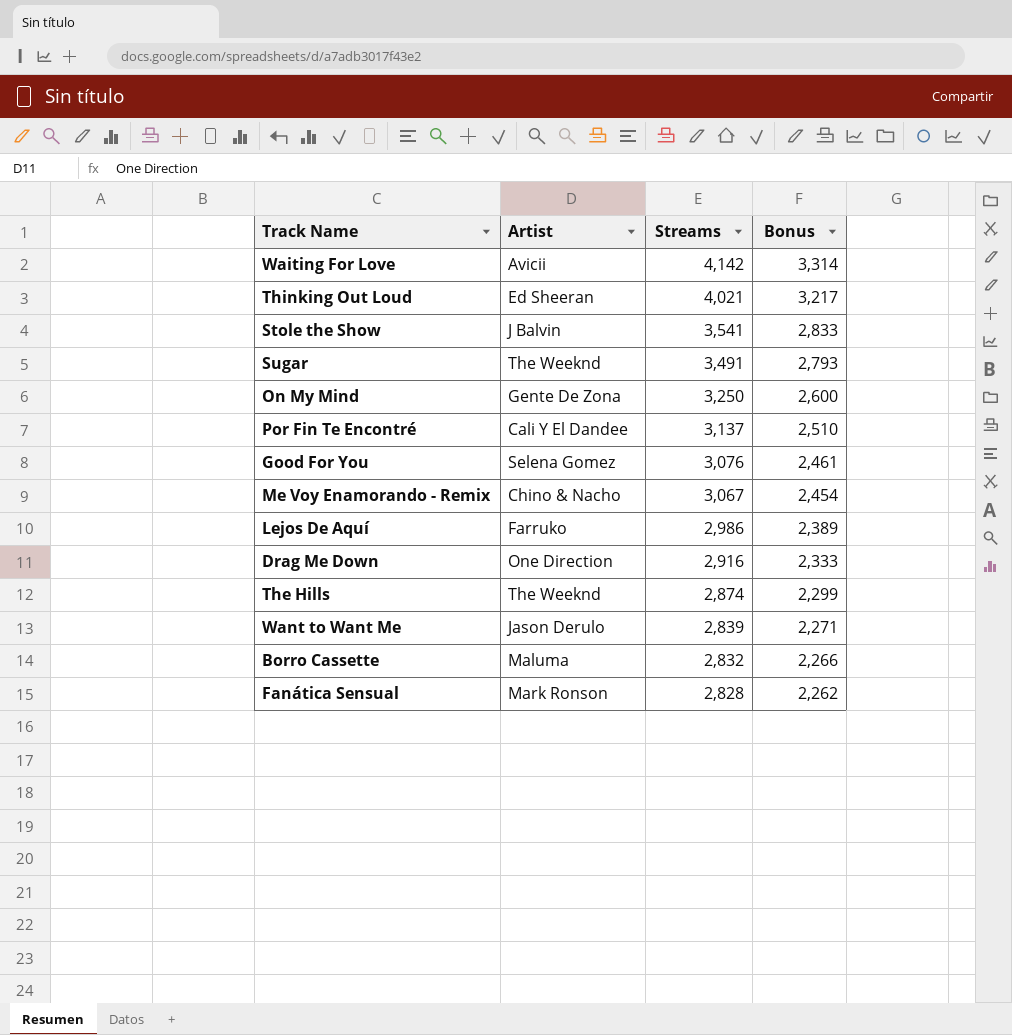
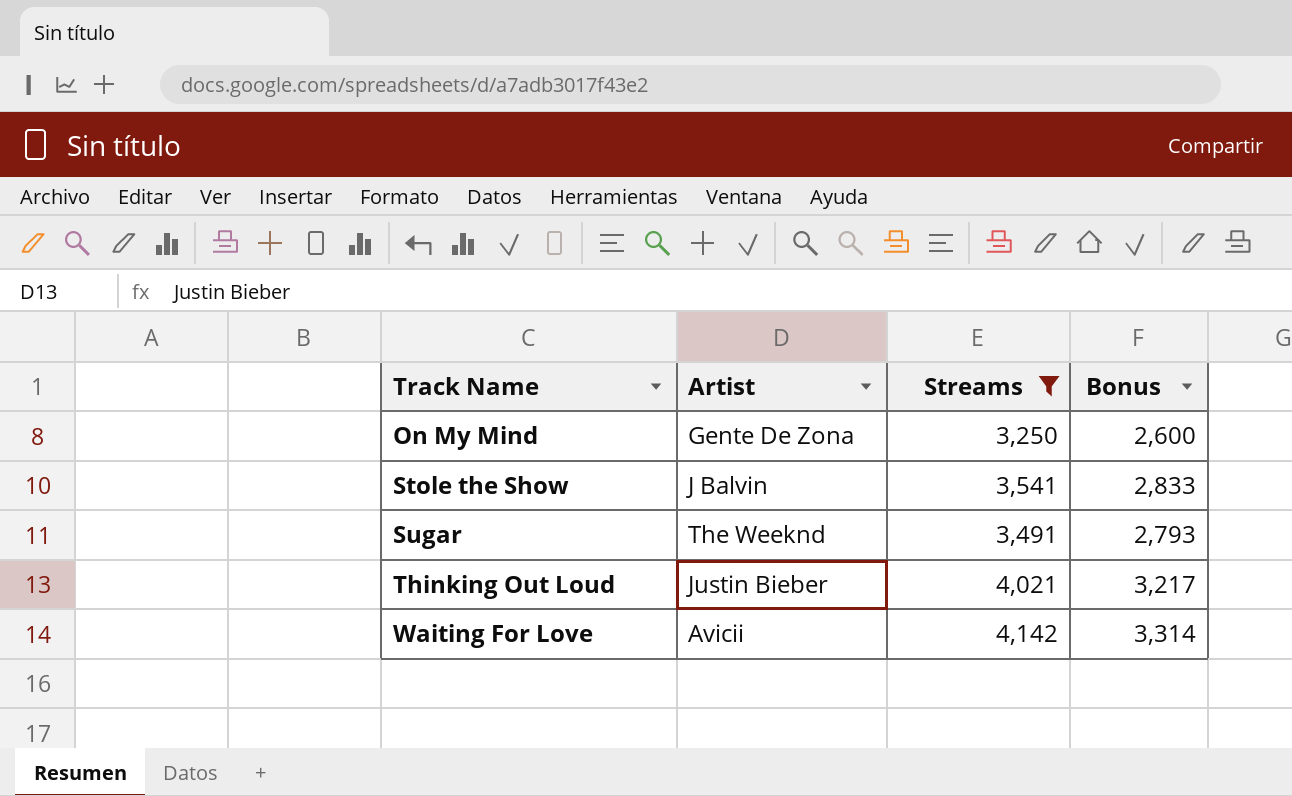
filter: none -> Streams >= 3,250
row order: Streams descending -> Track Name ascending
Thinking Out Loud | Artist: Ed Sheeran -> Justin Bieber

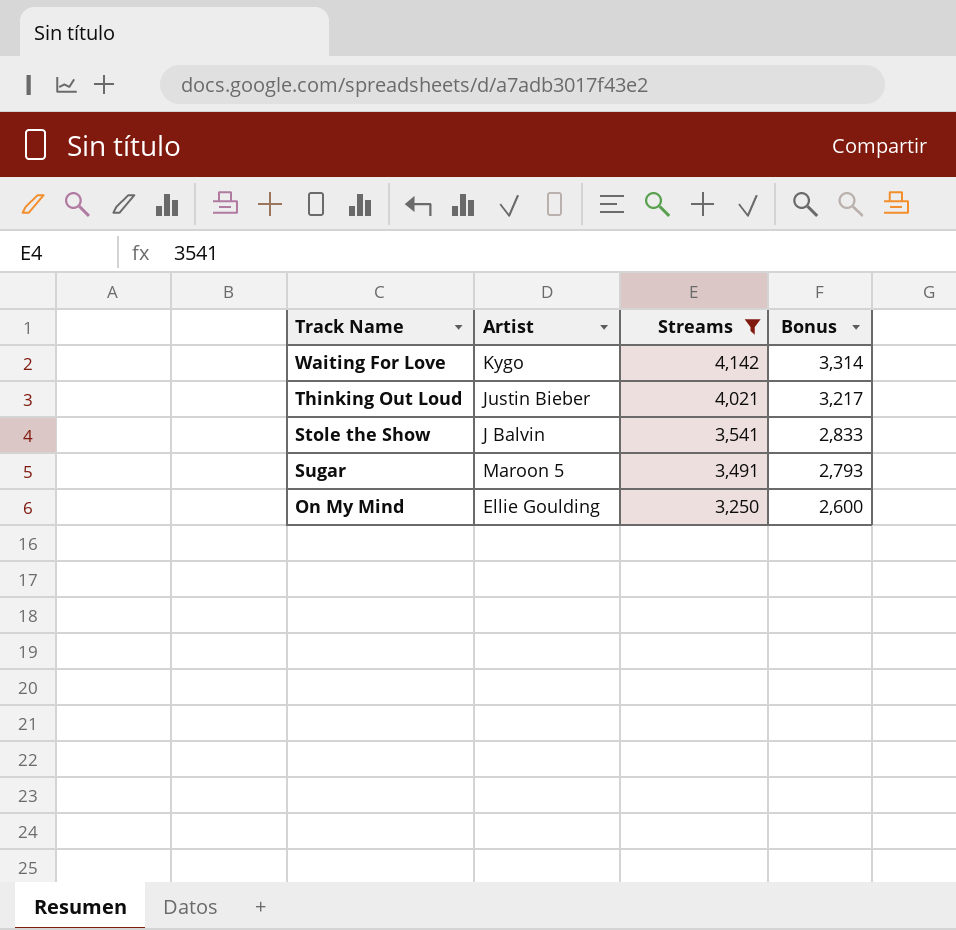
row order: Track Name ascending -> Streams descending
Waiting For Love | Artist: Avicii -> Kygo
Sugar | Artist: The Weeknd -> Maroon 5
On My Mind | Artist: Gente De Zona -> Ellie Goulding

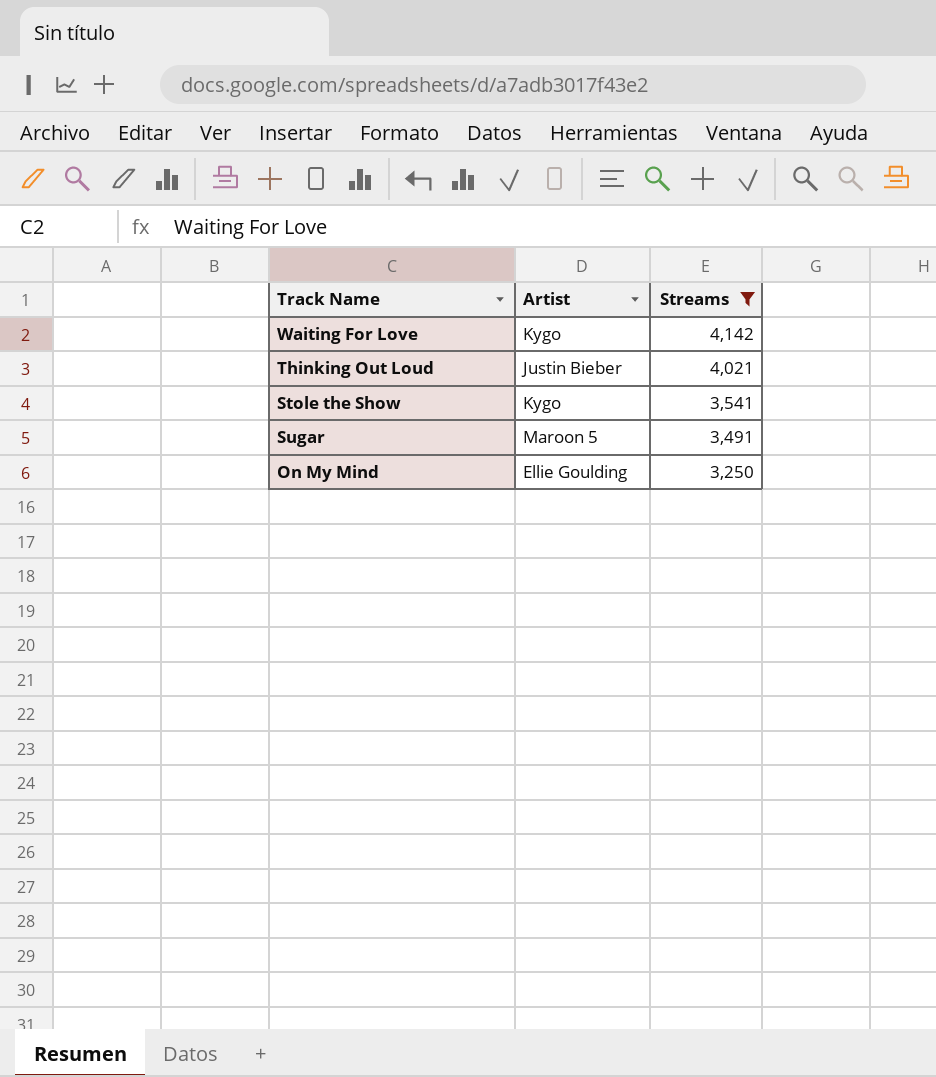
column Bonus | formula: [Streams] * 0.8 -> none
Stole the Show | Artist: J Balvin -> Kygo

